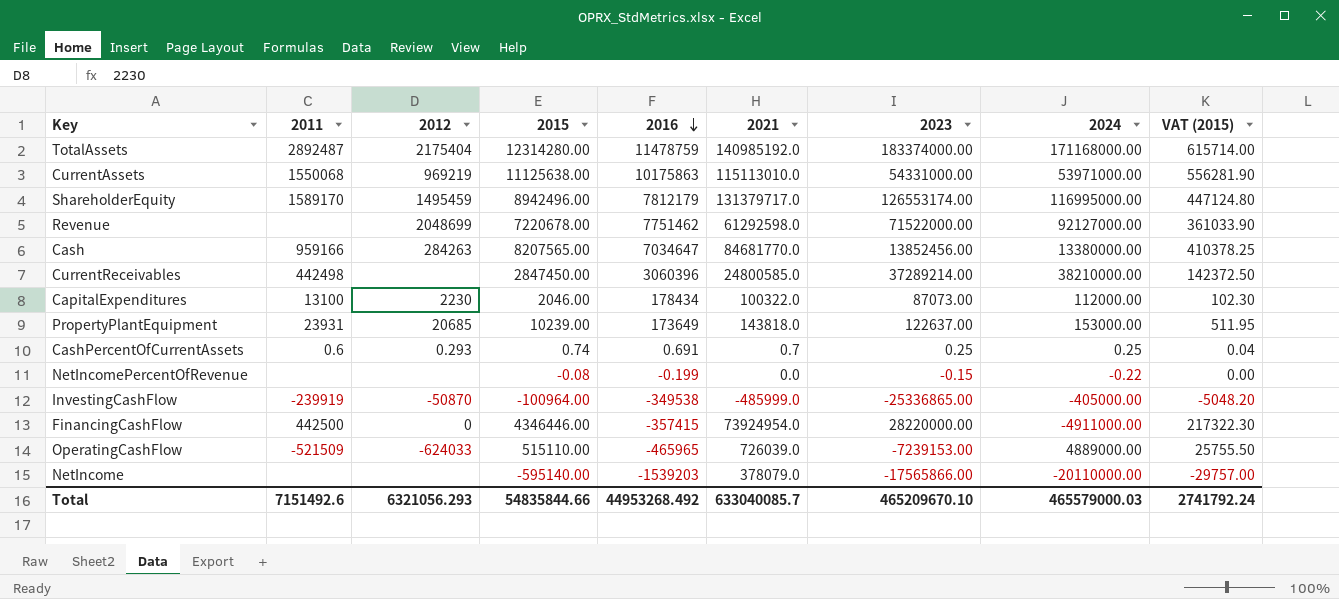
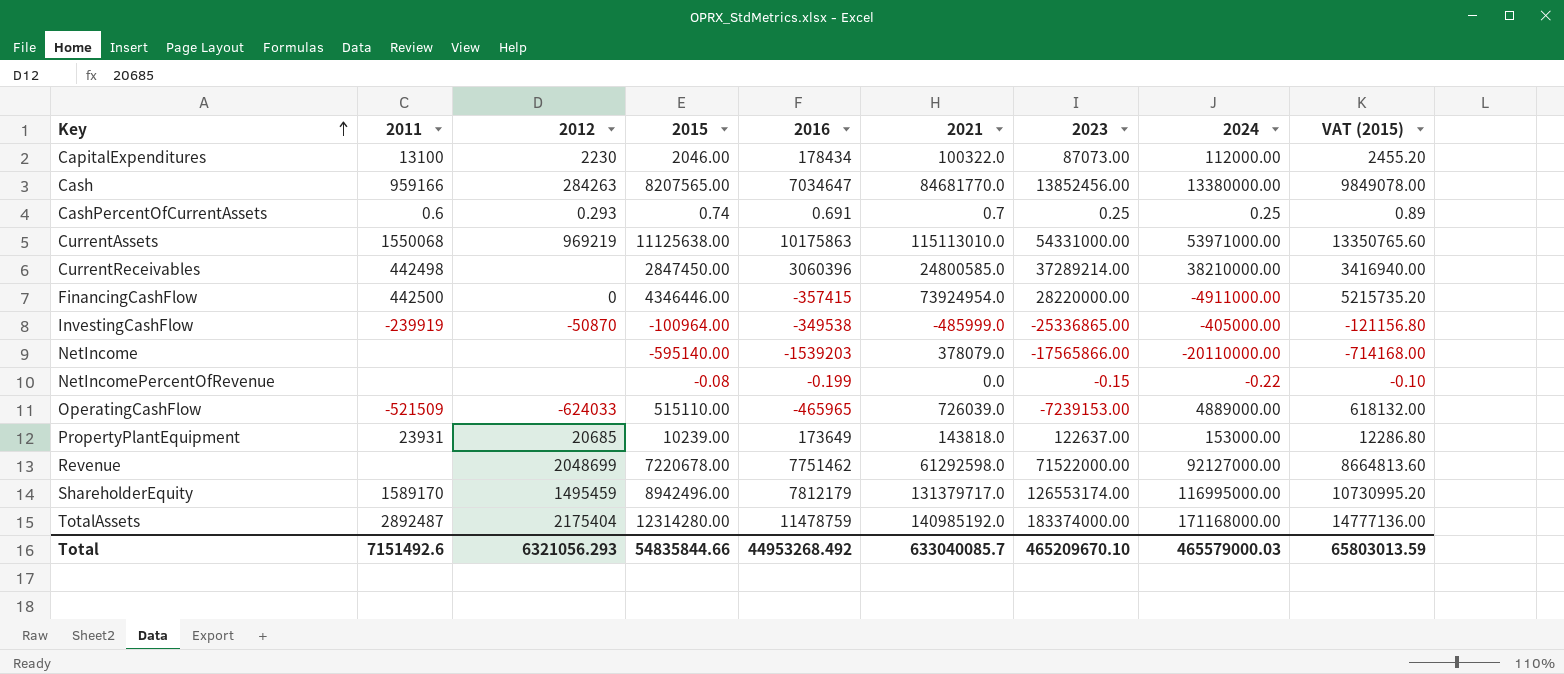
row order: 2016 descending -> Key ascending
column VAT (2015) | formula: [2015] * 0.05 -> [2015] * 1.2
Total | VAT (2015): 2741792.24 -> 65803013.59

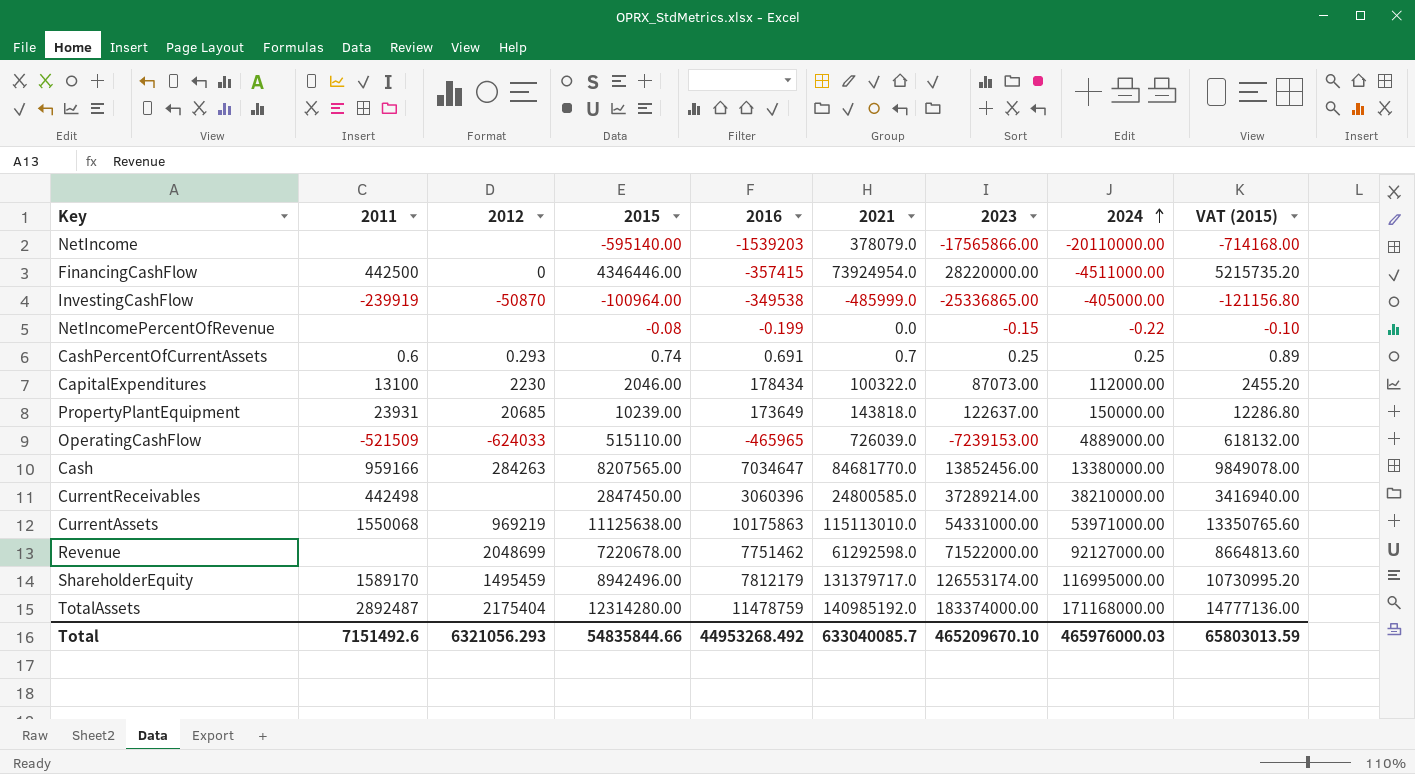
row order: Key ascending -> 2024 ascending
FinancingCashFlow | 2024: -4911000.00 -> -4511000.00
PropertyPlantEquipment | 2024: 153000.00 -> 150000.00
Total | 2024: 465579000.03 -> 465976000.03

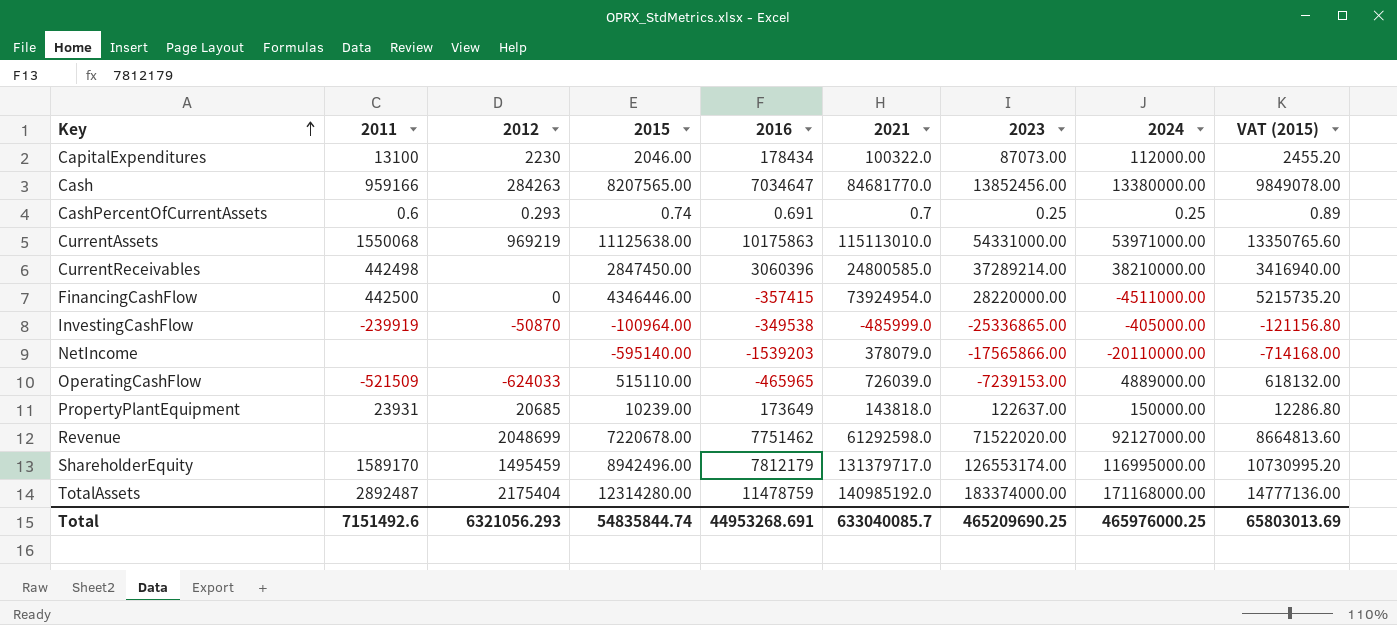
row order: 2024 ascending -> Key ascending
row NetIncomePercentOfRevenue: none | none | -0.08 | -0.199 | 0.0 | -0.15 | -0.22 | -0.10 -> none
Revenue | 2023: 71522000.00 -> 71522020.00
Total | 2015: 54835844.66 -> 54835844.74
Total | 2016: 44953268.492 -> 44953268.691
Total | 2023: 465209670.10 -> 465209690.25
Total | 2024: 465976000.03 -> 465976000.25
Total | VAT (2015): 65803013.59 -> 65803013.69

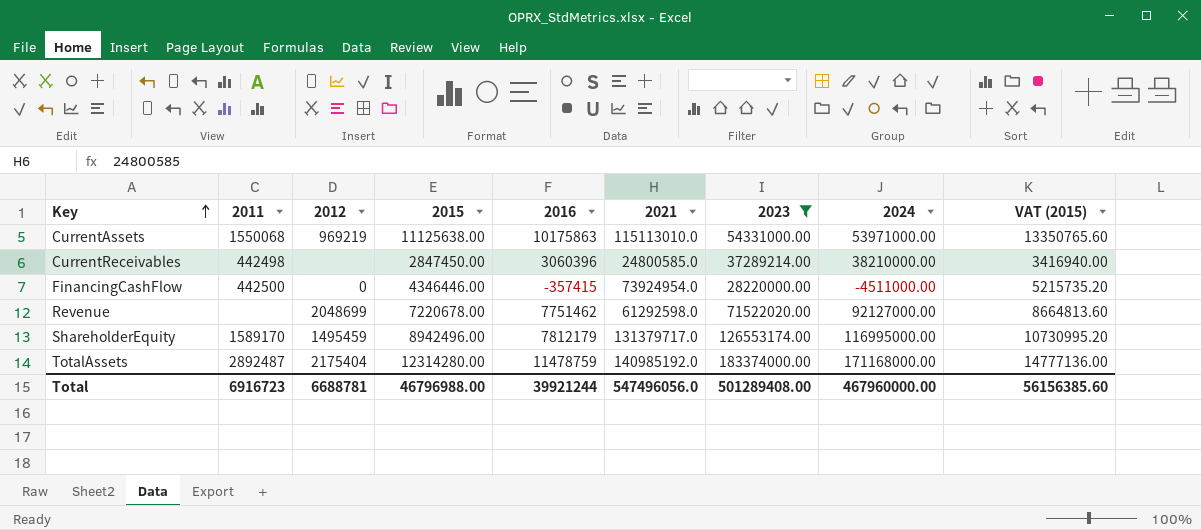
filter: none -> 2023 >= 28220000.00
Total | 2011: 7151492.6 -> 6916723
Total | 2012: 6321056.293 -> 6688781
Total | 2015: 54835844.74 -> 46796988.00
Total | 2016: 44953268.691 -> 39921244
Total | 2021: 633040085.7 -> 547496056.0
Total | 2023: 465209690.25 -> 501289408.00
Total | 2024: 465976000.25 -> 467960000.00
Total | VAT (2015): 65803013.69 -> 56156385.60

